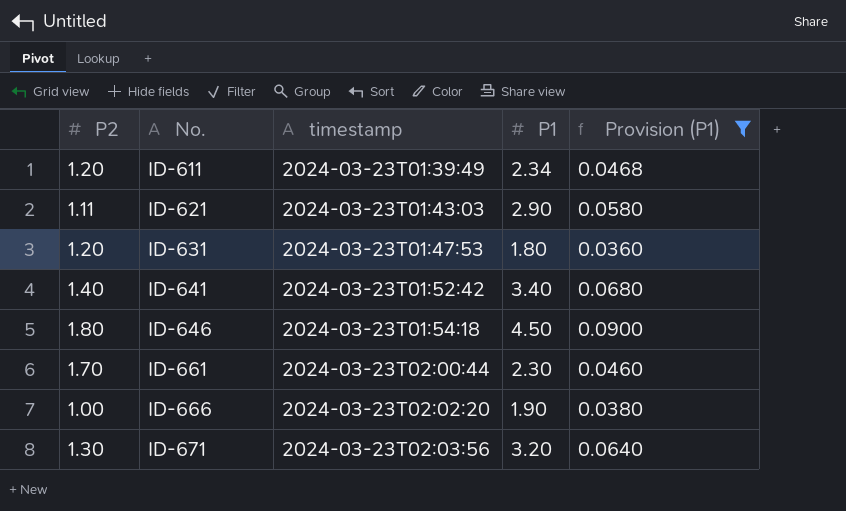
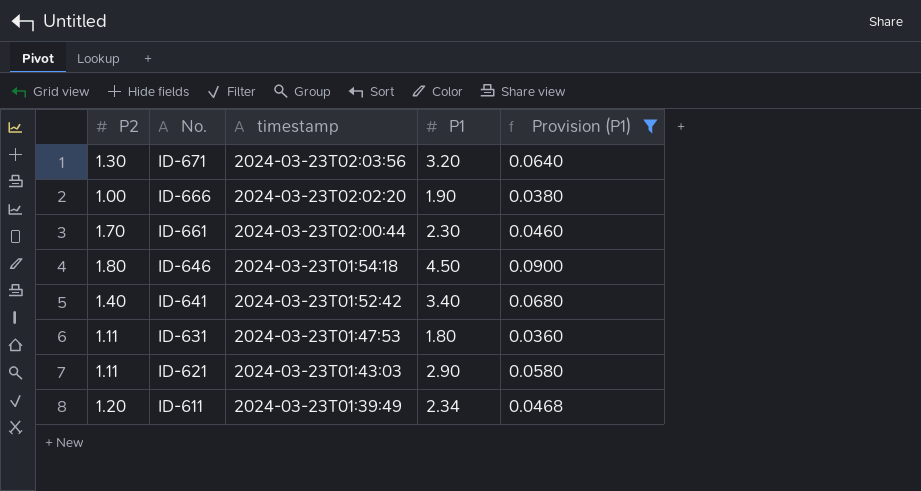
row order: No. ascending -> No. descending
ID-631 | P2: 1.20 -> 1.11

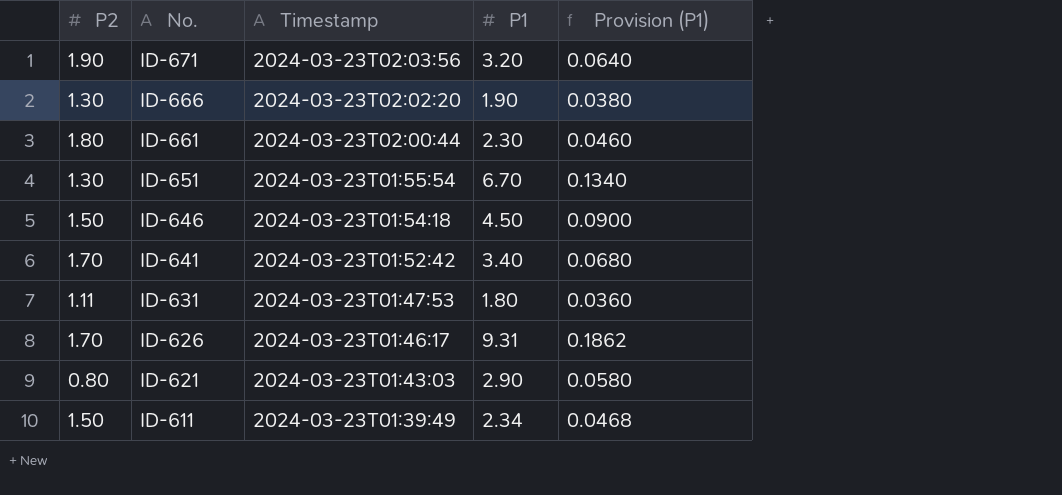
filter: Provision (P1) <= 0.0900 -> none
column name: timestamp -> Timestamp
ID-671 | P2: 1.30 -> 1.90
ID-666 | P2: 1.00 -> 1.30
ID-661 | P2: 1.70 -> 1.80
ID-646 | P2: 1.80 -> 1.50
ID-641 | P2: 1.40 -> 1.70
ID-621 | P2: 1.11 -> 0.80
ID-611 | P2: 1.20 -> 1.50

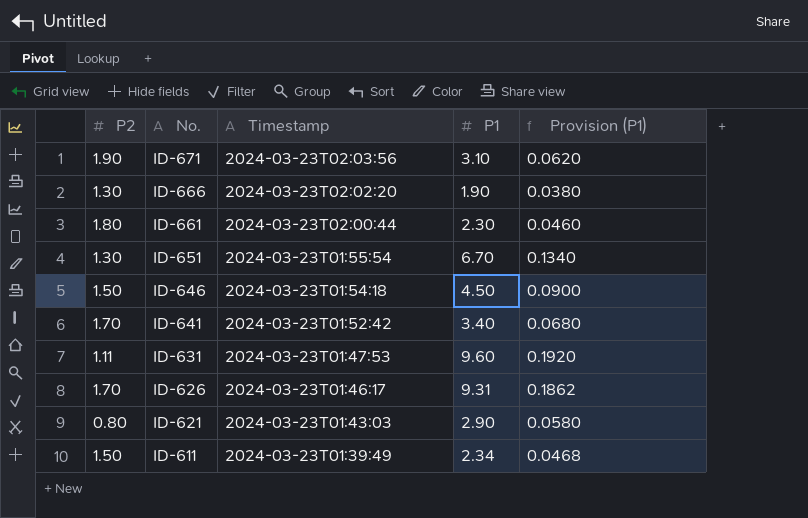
ID-671 | P1: 3.20 -> 3.10
ID-671 | Provision (P1): 0.0640 -> 0.0620
ID-631 | P1: 1.80 -> 9.60
ID-631 | Provision (P1): 0.0360 -> 0.1920

